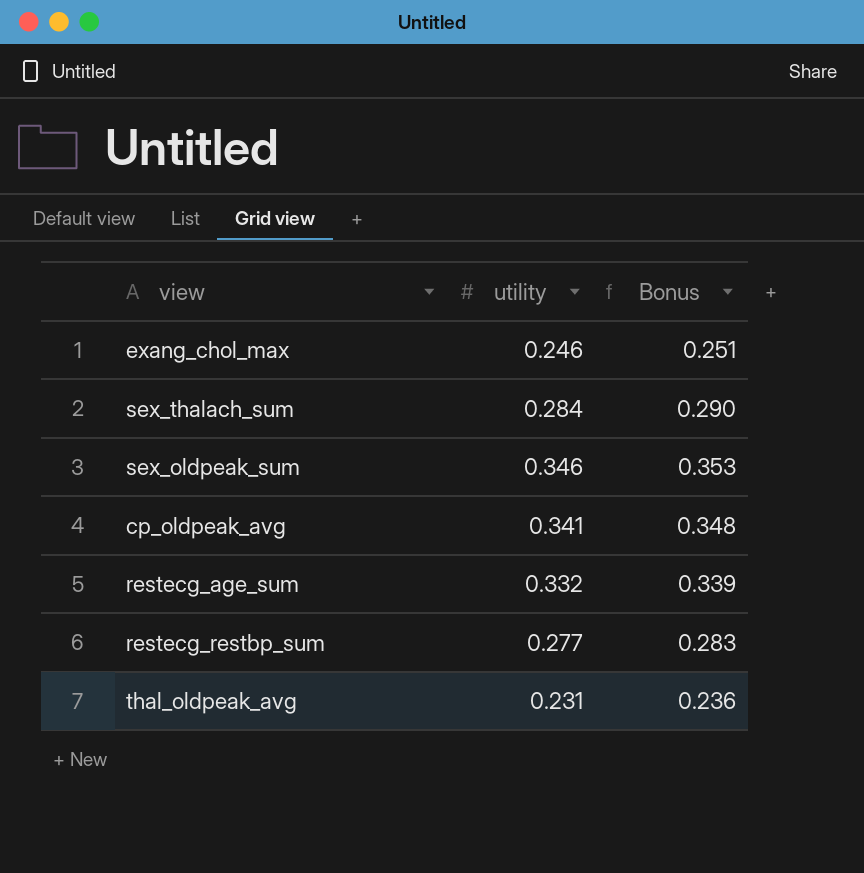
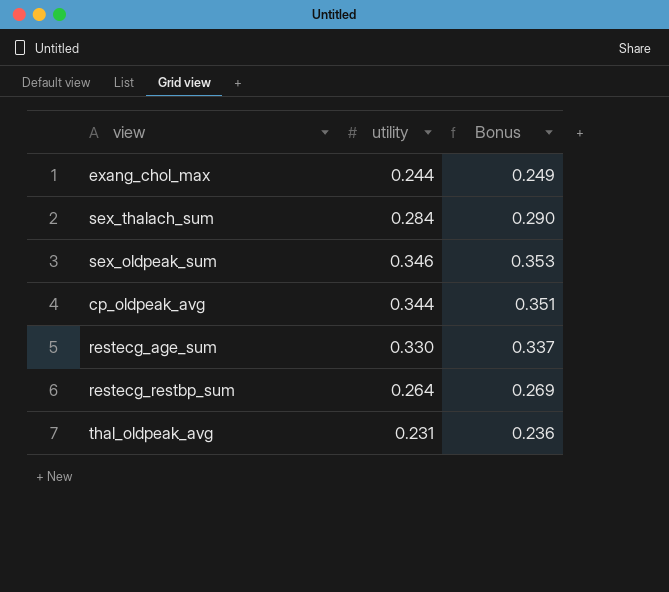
exang_chol_max | utility: 0.246 -> 0.244
exang_chol_max | Bonus: 0.251 -> 0.249
cp_oldpeak_avg | utility: 0.341 -> 0.344
cp_oldpeak_avg | Bonus: 0.348 -> 0.351
restecg_age_sum | utility: 0.332 -> 0.330
restecg_age_sum | Bonus: 0.339 -> 0.337
restecg_restbp_sum | utility: 0.277 -> 0.264
restecg_restbp_sum | Bonus: 0.283 -> 0.269

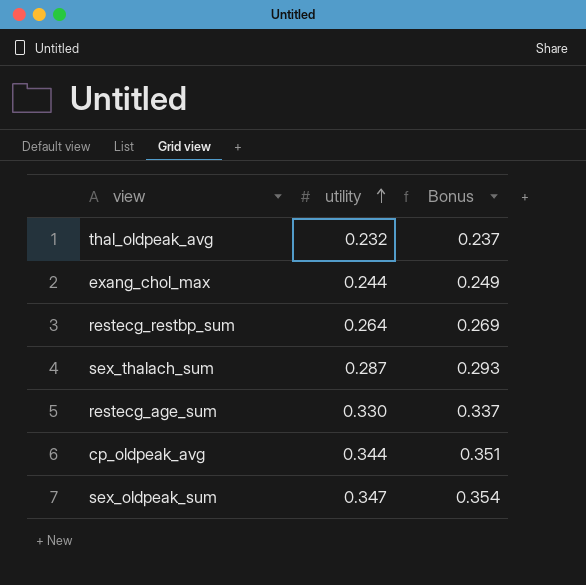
row order: none -> utility ascending
thal_oldpeak_avg | utility: 0.231 -> 0.232
thal_oldpeak_avg | Bonus: 0.236 -> 0.237
sex_thalach_sum | utility: 0.284 -> 0.287
sex_thalach_sum | Bonus: 0.290 -> 0.293
sex_oldpeak_sum | utility: 0.346 -> 0.347
sex_oldpeak_sum | Bonus: 0.353 -> 0.354

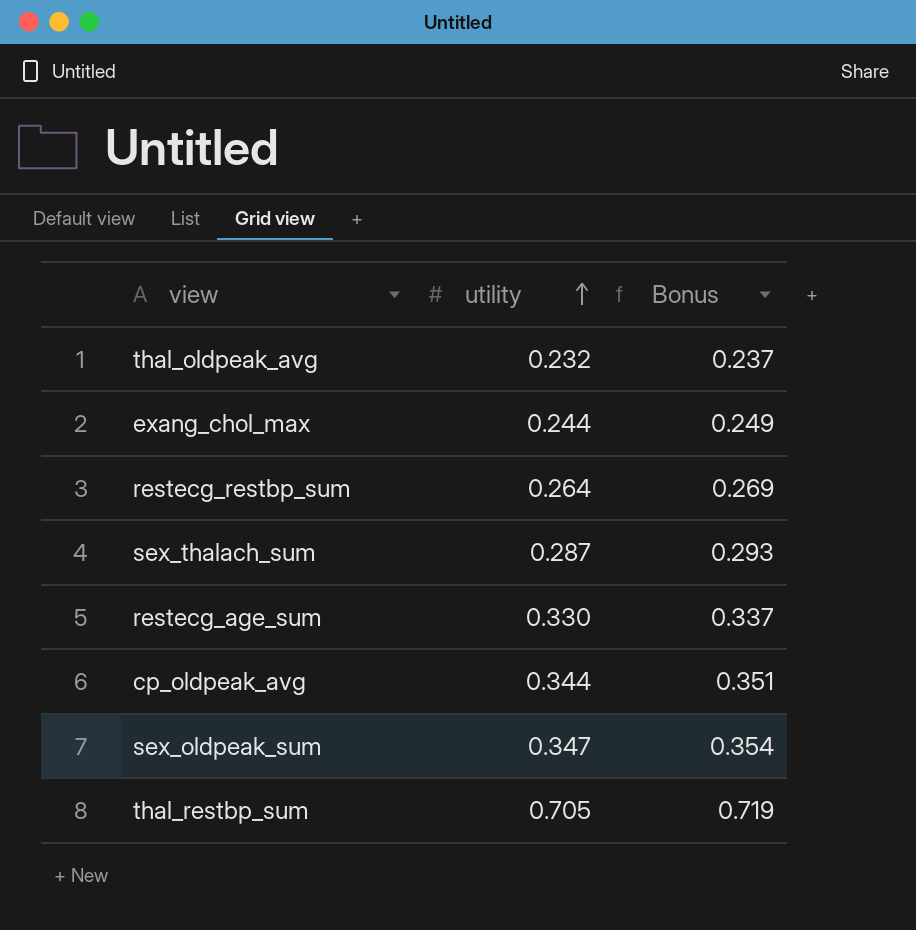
row thal_restbp_sum: none -> 0.705 | 0.719

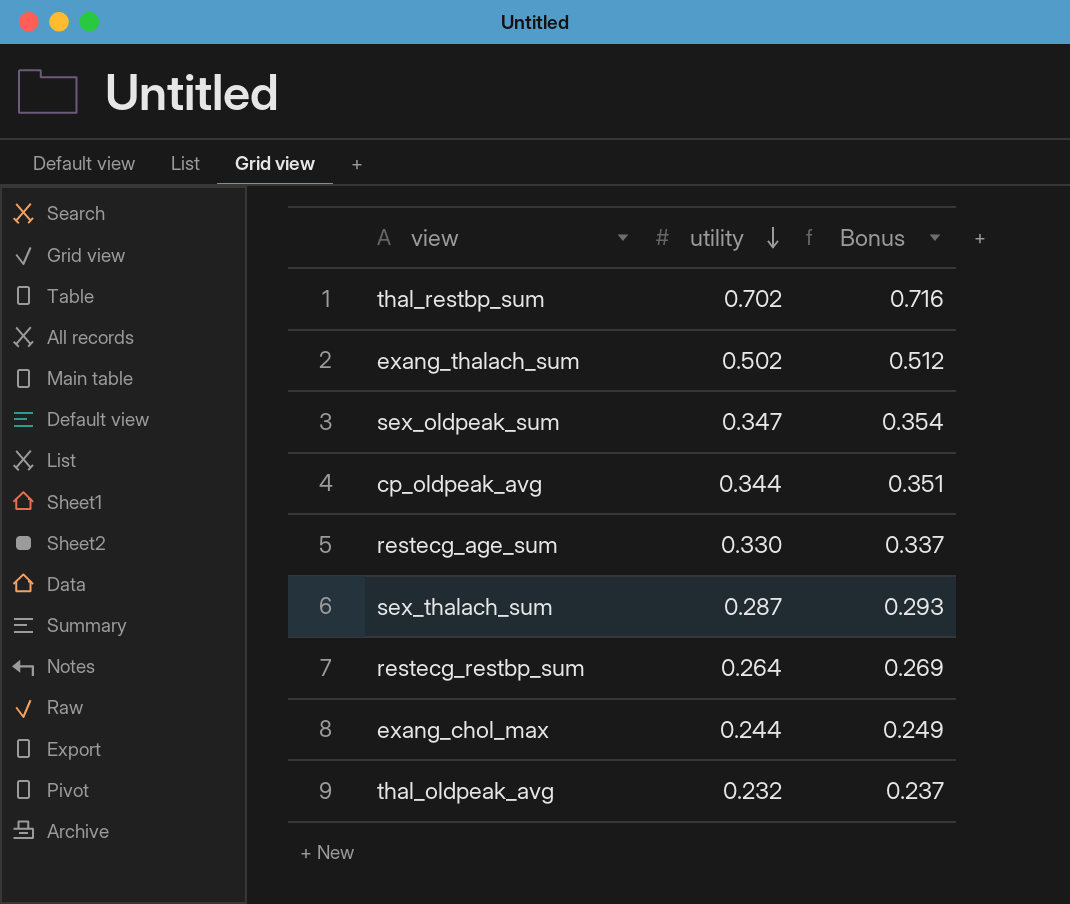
row order: utility ascending -> utility descending
thal_restbp_sum | utility: 0.705 -> 0.702
thal_restbp_sum | Bonus: 0.719 -> 0.716
row exang_thalach_sum: none -> 0.502 | 0.512

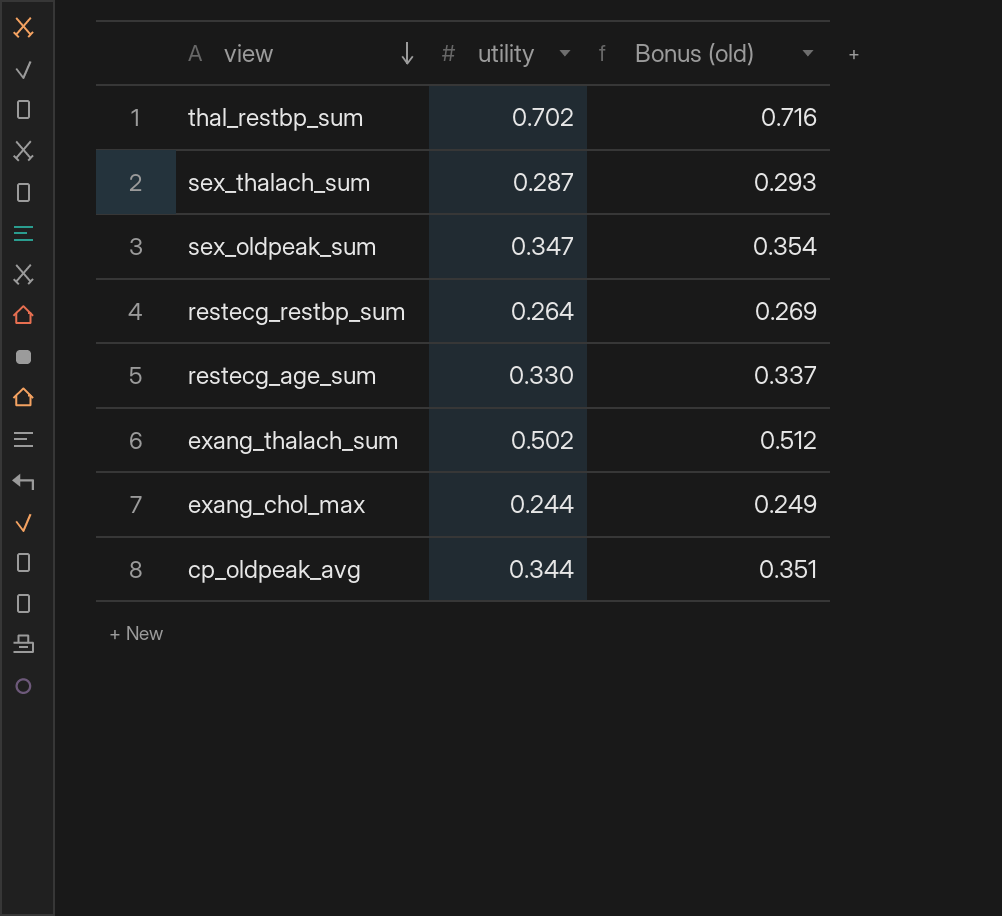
row order: utility descending -> view descending
column name: Bonus -> Bonus (old)
row thal_oldpeak_avg: 0.232 | 0.237 -> none

